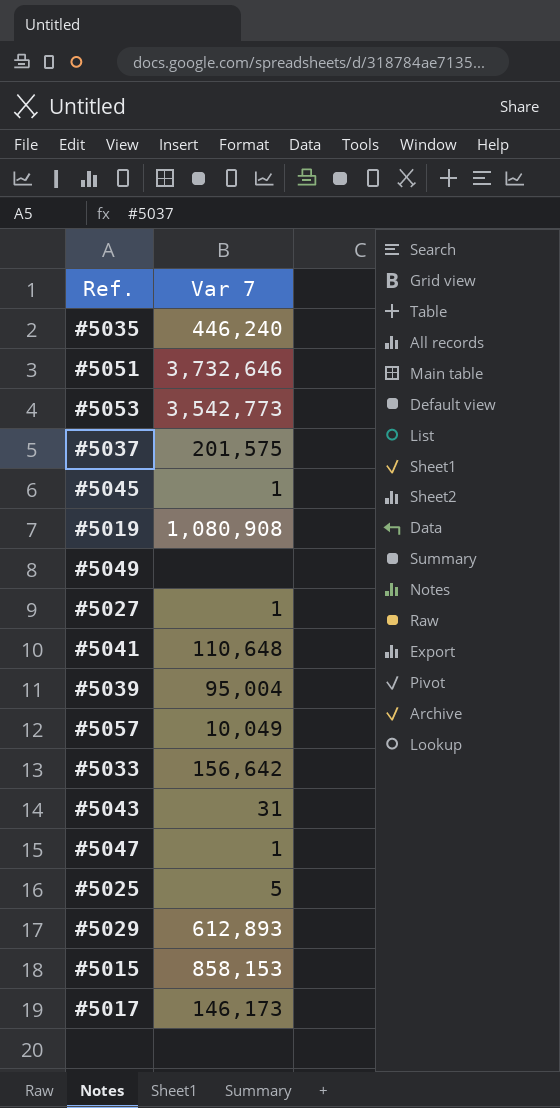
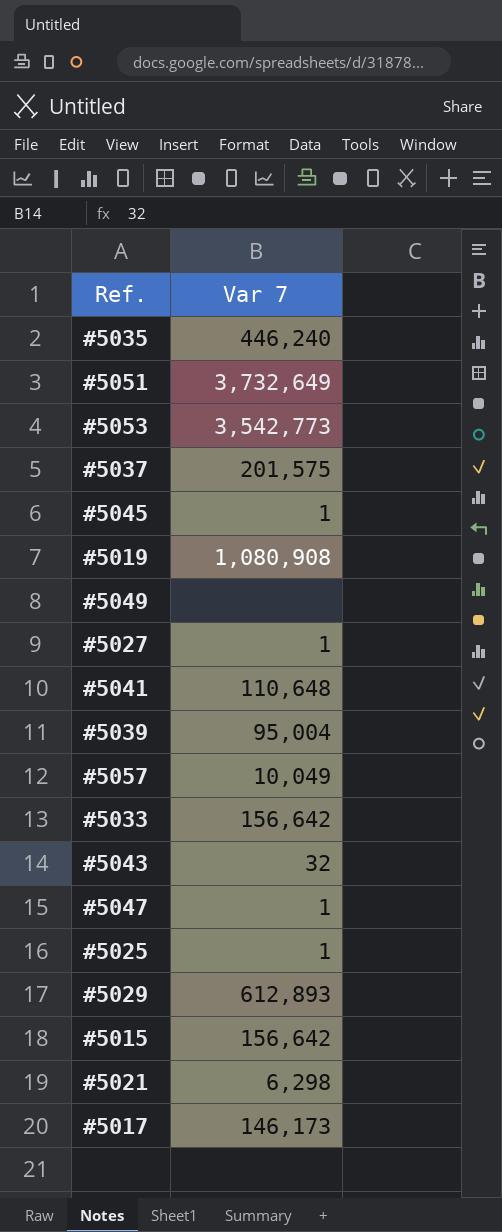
#5051 | Var 7: 3,732,646 -> 3,732,649
#5043 | Var 7: 31 -> 32
#5025 | Var 7: 5 -> 1
#5015 | Var 7: 858,153 -> 156,642
row #5021: none -> 6,298

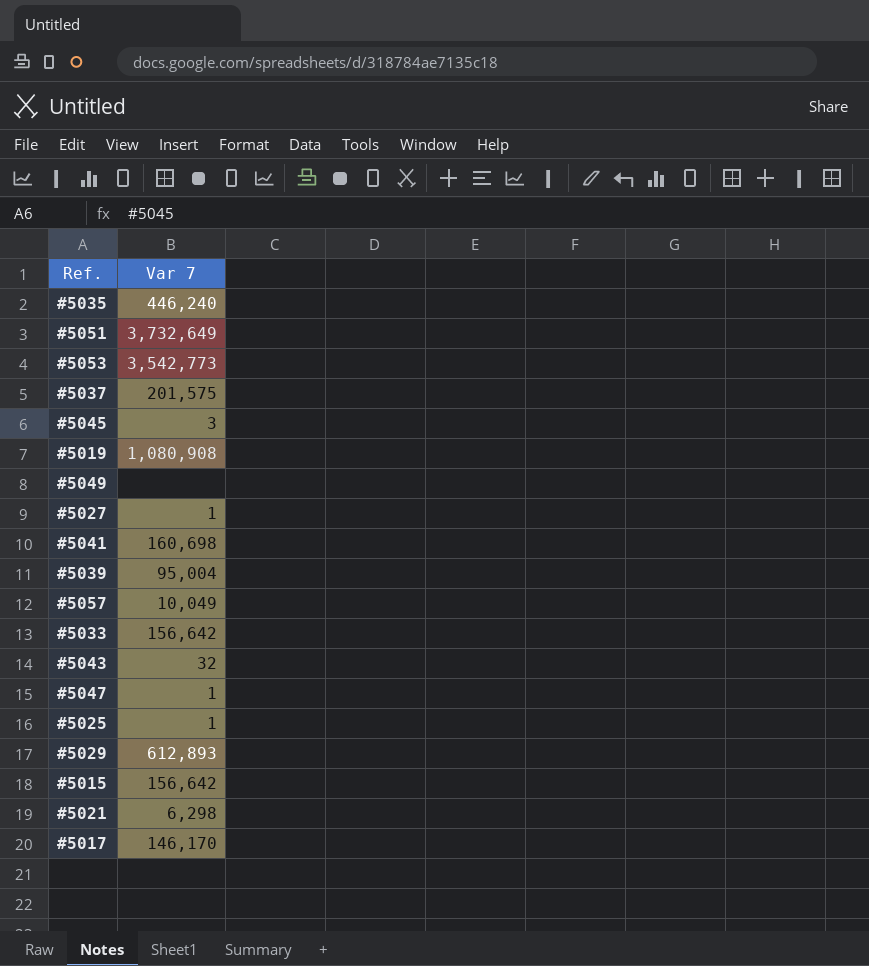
#5045 | Var 7: 1 -> 3
#5041 | Var 7: 110,648 -> 160,698
#5017 | Var 7: 146,173 -> 146,170

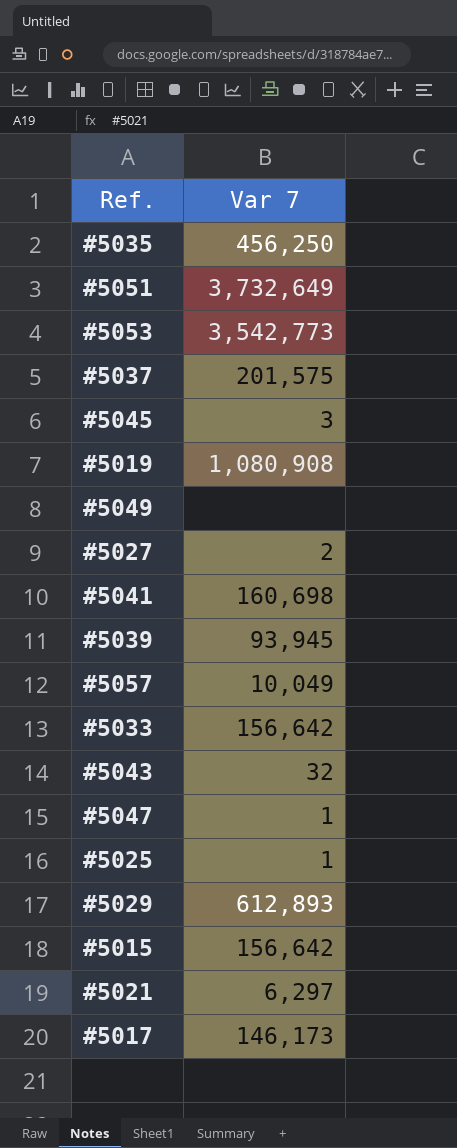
#5035 | Var 7: 446,240 -> 456,250
#5027 | Var 7: 1 -> 2
#5039 | Var 7: 95,004 -> 93,945
#5021 | Var 7: 6,298 -> 6,297
#5017 | Var 7: 146,170 -> 146,173

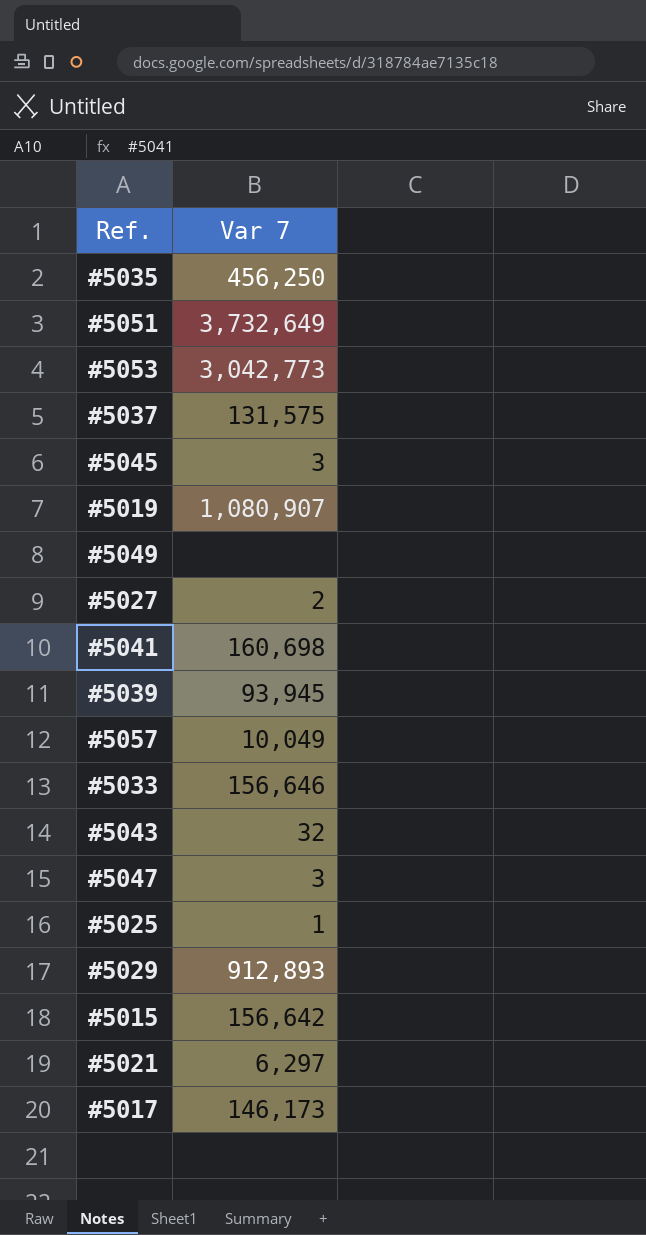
#5053 | Var 7: 3,542,773 -> 3,042,773
#5037 | Var 7: 201,575 -> 131,575
#5019 | Var 7: 1,080,908 -> 1,080,907
#5033 | Var 7: 156,642 -> 156,646
#5047 | Var 7: 1 -> 3
#5029 | Var 7: 612,893 -> 912,893

